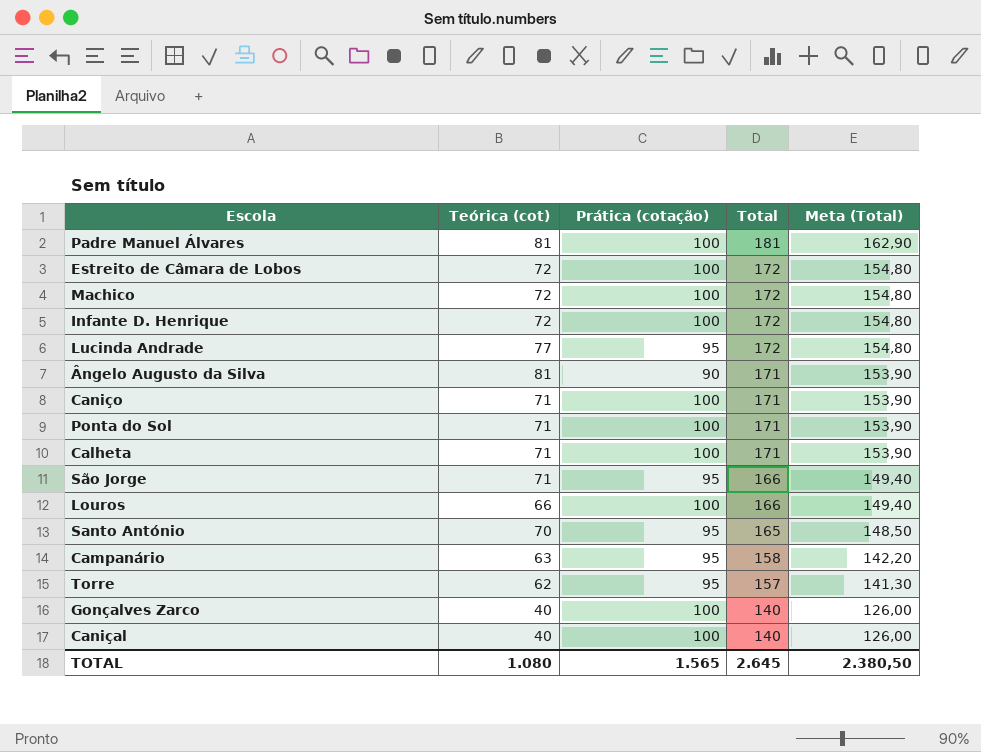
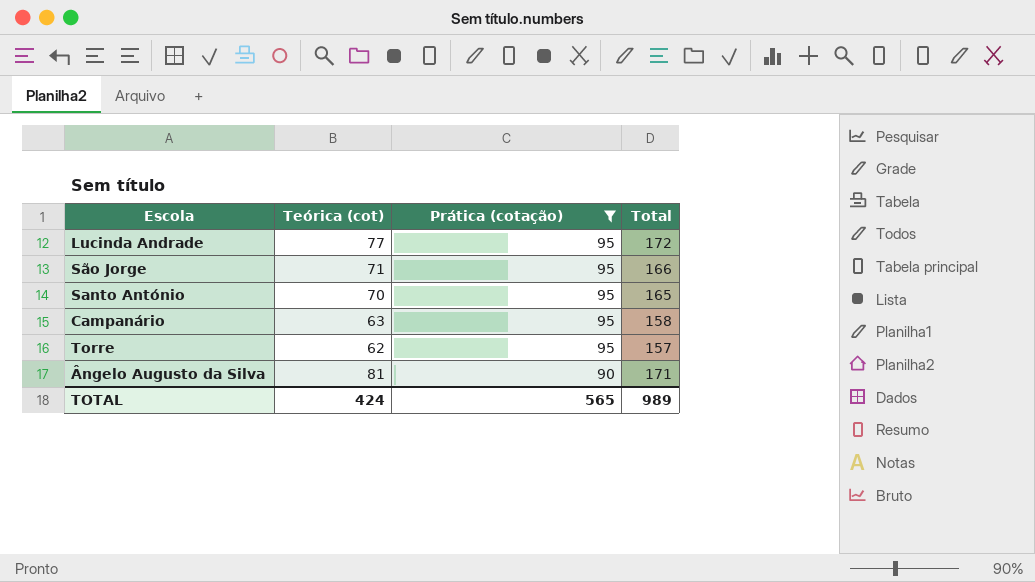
filter: none -> Prática (cotação) != 100
row order: Total descending -> Prática (cotação) descending
column Meta (Total) | formula: [Total] * 0,9 -> none
TOTAL | Teórica (cot): 1.080 -> 424
TOTAL | Prática (cotação): 1.565 -> 565
TOTAL | Total: 2.645 -> 989

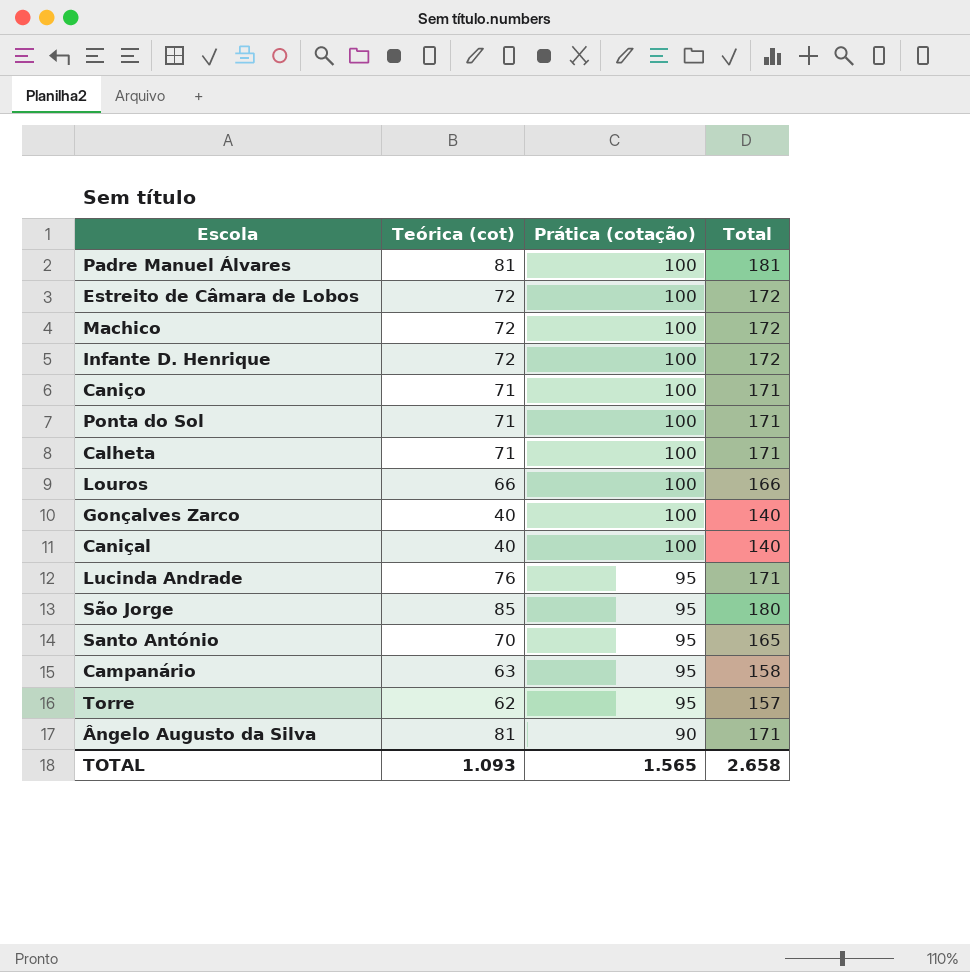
filter: Prática (cotação) != 100 -> none
Lucinda Andrade | Teórica (cot): 77 -> 76
Lucinda Andrade | Total: 172 -> 171
São Jorge | Teórica (cot): 71 -> 85
São Jorge | Total: 166 -> 180
TOTAL | Teórica (cot): 424 -> 1.093
TOTAL | Prática (cotação): 565 -> 1.565
TOTAL | Total: 989 -> 2.658

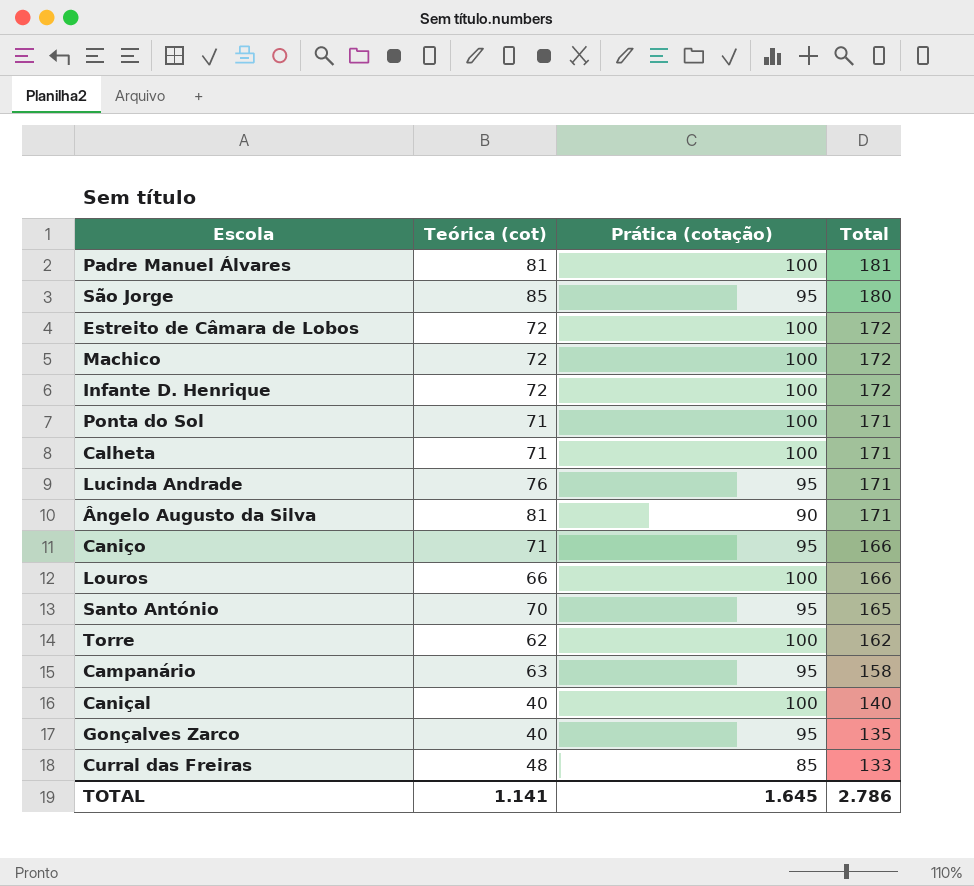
row order: Prática (cotação) descending -> Total descending
Caniço | Prática (cotação): 100 -> 95
Caniço | Total: 171 -> 166
Torre | Prática (cotação): 95 -> 100
Torre | Total: 157 -> 162
Gonçalves Zarco | Prática (cotação): 100 -> 95
Gonçalves Zarco | Total: 140 -> 135
row Curral das Freiras: none -> 48 | 85 | 133
TOTAL | Teórica (cot): 1.093 -> 1.141
TOTAL | Prática (cotação): 1.565 -> 1.645
TOTAL | Total: 2.658 -> 2.786

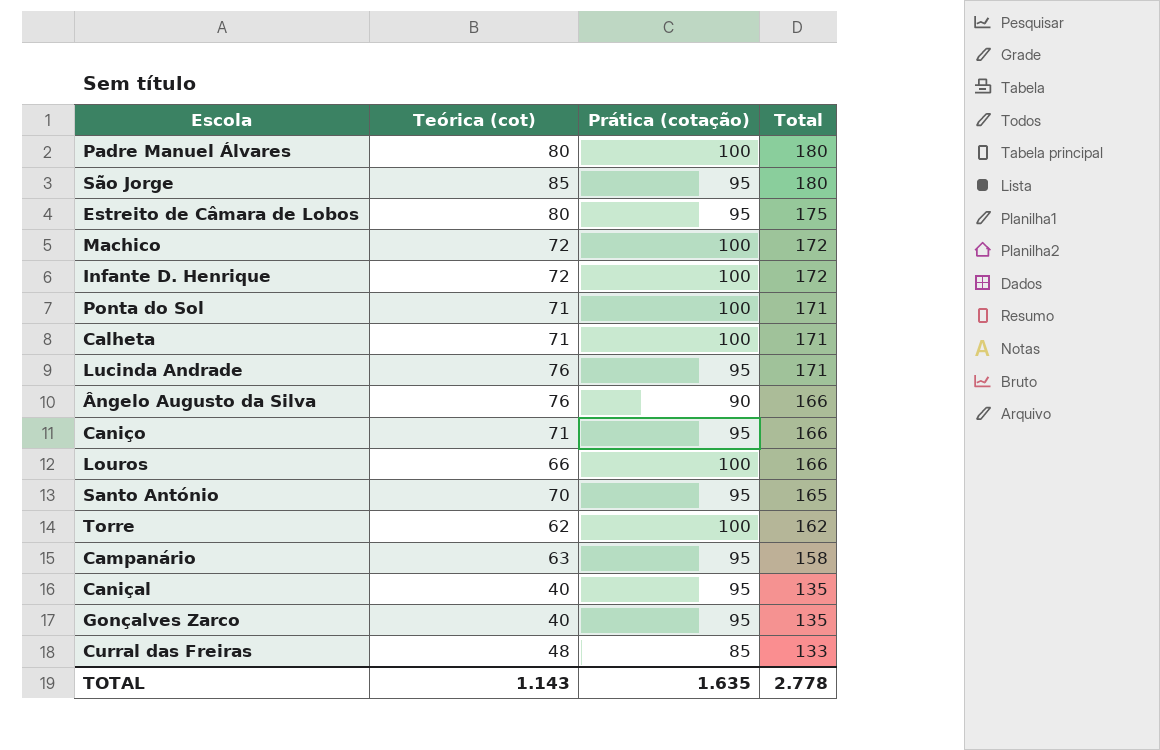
Padre Manuel Álvares | Teórica (cot): 81 -> 80
Padre Manuel Álvares | Total: 181 -> 180
Estreito de Câmara de Lobos | Teórica (cot): 72 -> 80
Estreito de Câmara de Lobos | Prática (cotação): 100 -> 95
Estreito de Câmara de Lobos | Total: 172 -> 175
Ângelo Augusto da Silva | Teórica (cot): 81 -> 76
Ângelo Augusto da Silva | Total: 171 -> 166
Caniçal | Prática (cotação): 100 -> 95
Caniçal | Total: 140 -> 135
TOTAL | Teórica (cot): 1.141 -> 1.143
TOTAL | Prática (cotação): 1.645 -> 1.635
TOTAL | Total: 2.786 -> 2.778

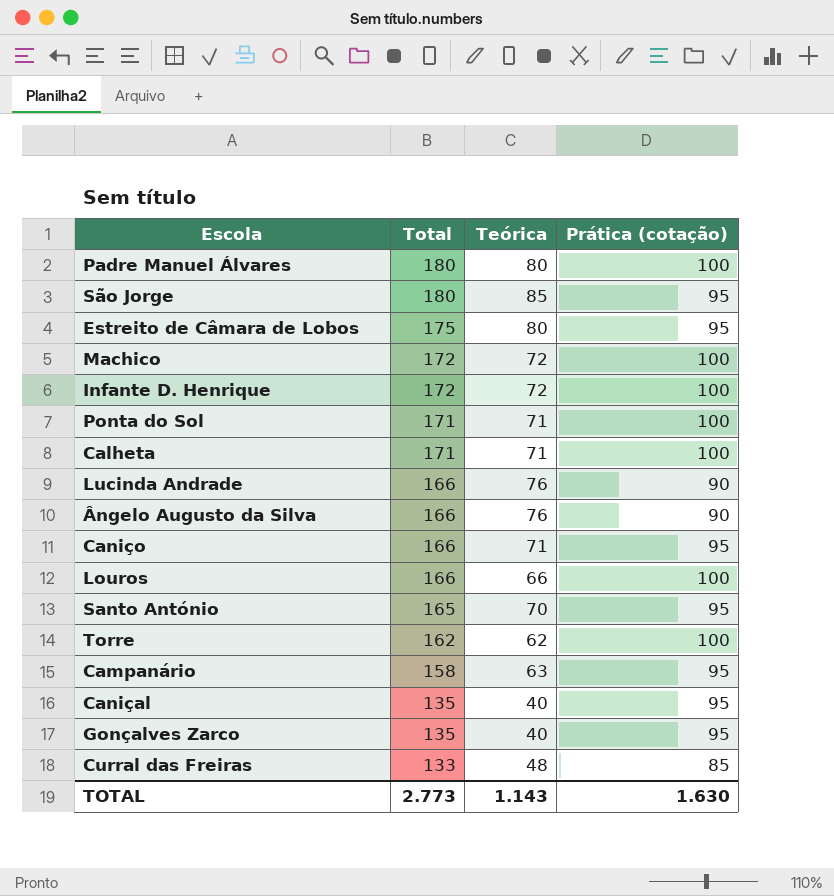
column Total | position: 4 -> 2
column name: Teórica (cot) -> Teórica
Lucinda Andrade | Total: 171 -> 166
Lucinda Andrade | Prática (cotação): 95 -> 90
TOTAL | Total: 2.778 -> 2.773
TOTAL | Prática (cotação): 1.635 -> 1.630

